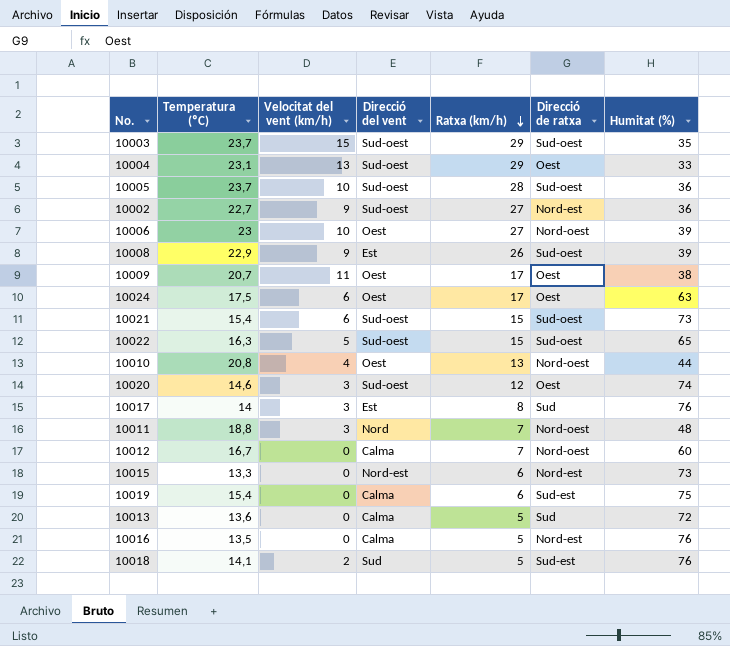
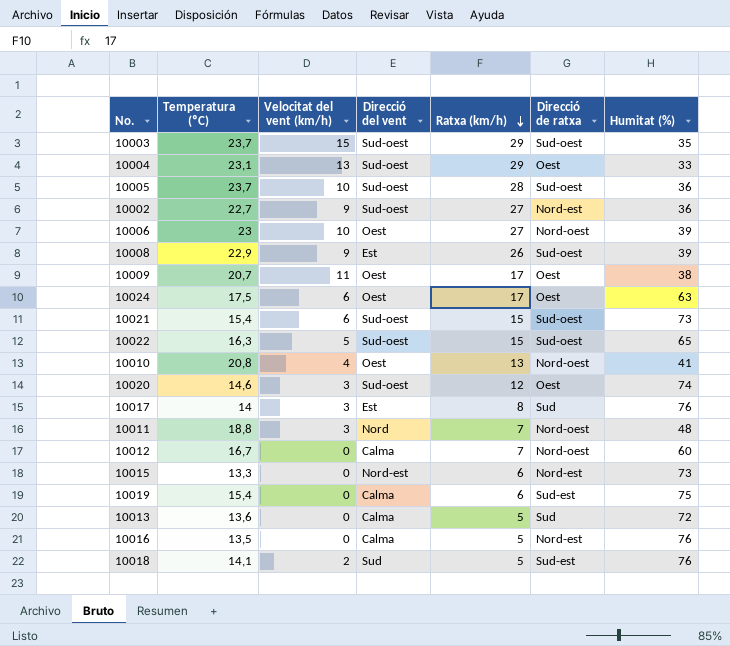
10010 | Humitat (%): 44 -> 41

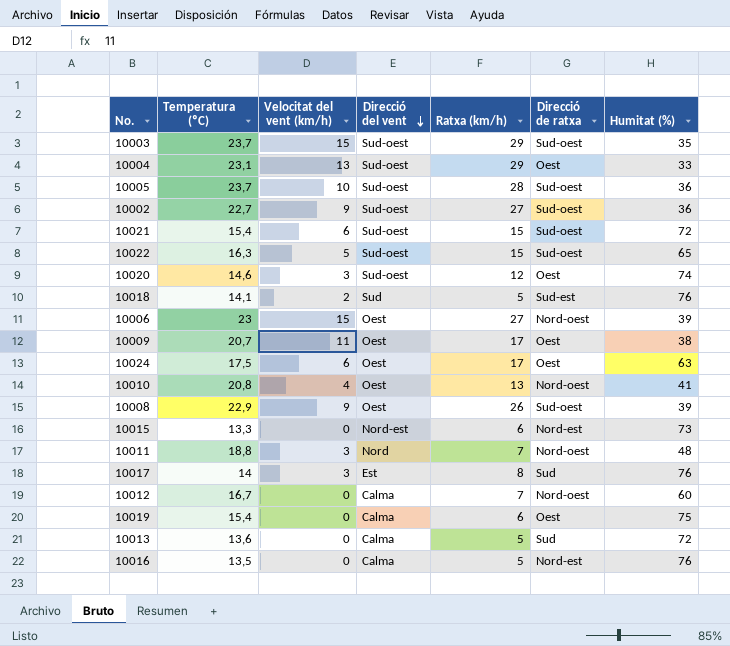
row order: Ratxa (km/h) descending -> Direcció del vent descending
10002 | Direcció de ratxa: Nord-est -> Sud-oest
10021 | Humitat (%): 73 -> 72
10006 | Velocitat del vent (km/h): 10 -> 15
10008 | Direcció del vent: Est -> Oest
10019 | Direcció de ratxa: Sud-est -> Oest

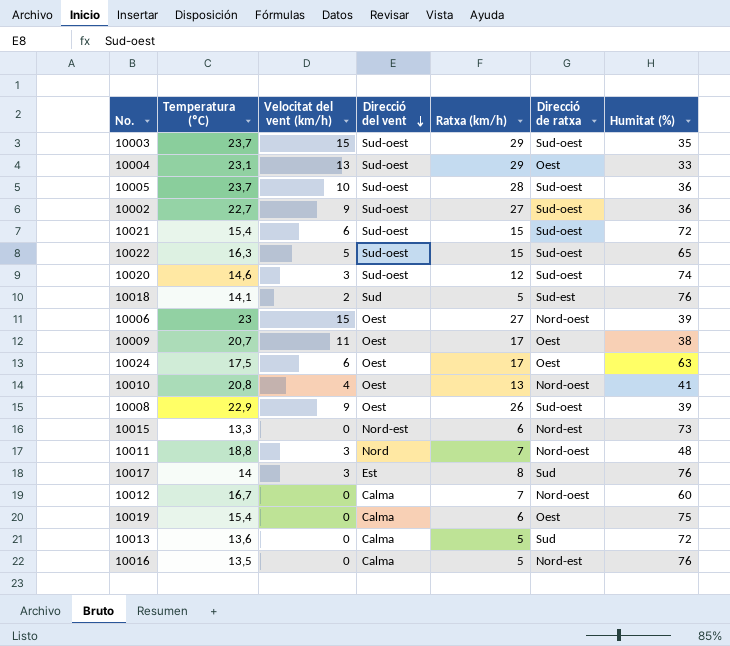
10020 | Direcció de ratxa: Oest -> Sud-oest

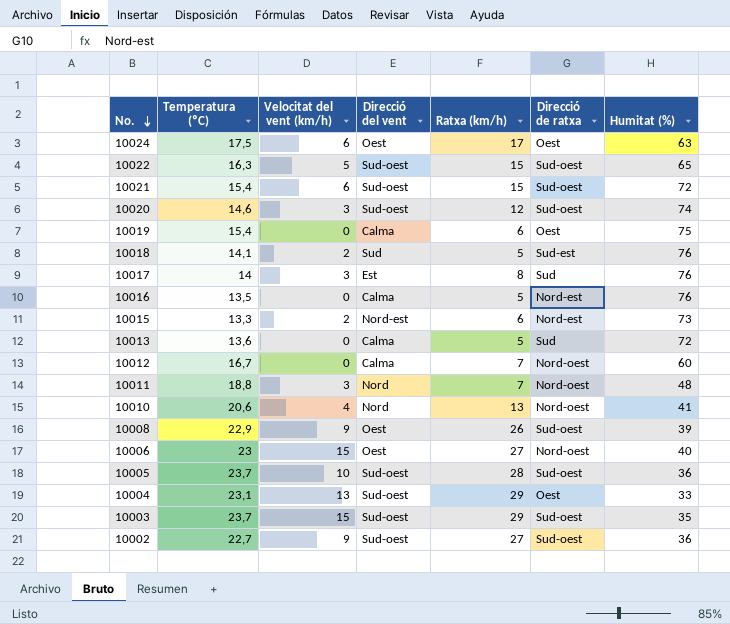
row order: Direcció del vent descending -> No. descending
row 10009: 20,7 | 11 | Oest | 17 | Oest | 38 -> none
10015 | Velocitat del vent (km/h): 0 -> 2
10010 | Temperatura (ºC): 20,8 -> 20,6
10010 | Direcció del vent: Oest -> Nord
10006 | Humitat (%): 39 -> 40

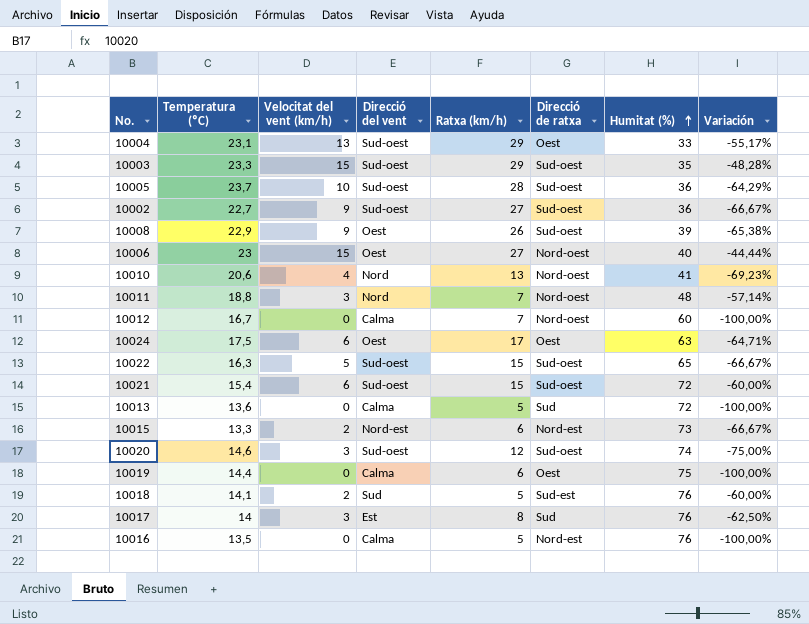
row order: No. descending -> Humitat (%) ascending
column Variación | formula: none -> ([Velocitat del vent (km/h)] - [Ratxa (km/h)]) / [Ratxa (km/h)]
10003 | Temperatura (ºC): 23,7 -> 23,3
10019 | Temperatura (ºC): 15,4 -> 14,4

